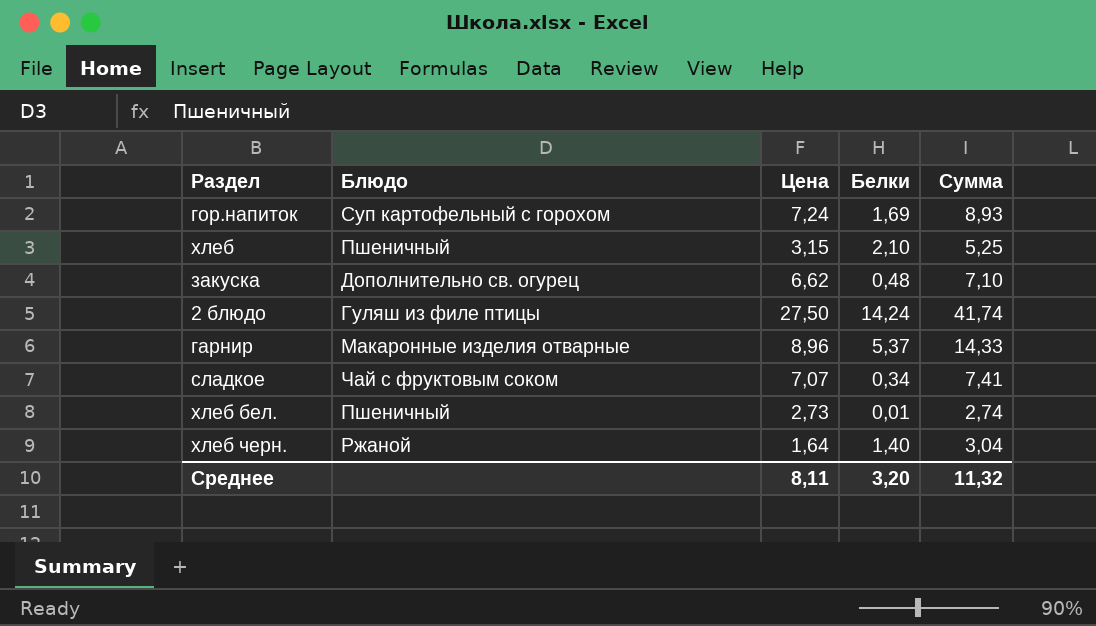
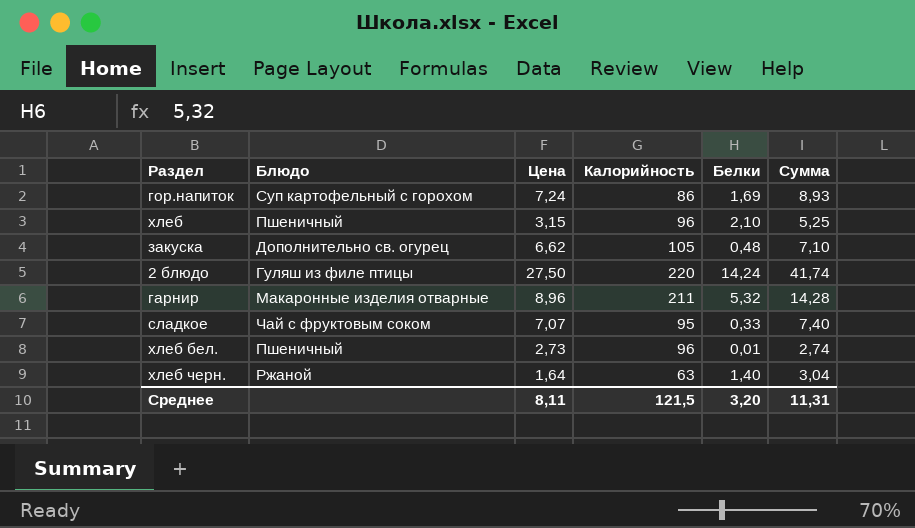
column Калорийность | position: none -> 4
гарнир | Белки: 5,37 -> 5,32
гарнир | Сумма: 14,33 -> 14,28
сладкое | Белки: 0,34 -> 0,33
сладкое | Сумма: 7,41 -> 7,40
Среднее | Сумма: 11,32 -> 11,31

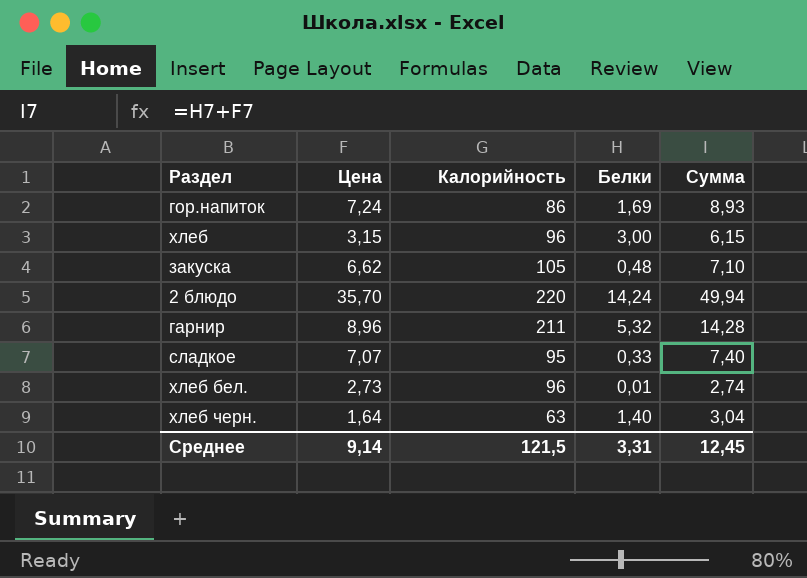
column Блюдо | position: 2 -> none
хлеб | Белки: 2,10 -> 3,00
хлеб | Сумма: 5,25 -> 6,15
2 блюдо | Цена: 27,50 -> 35,70
2 блюдо | Сумма: 41,74 -> 49,94
Среднее | Цена: 8,11 -> 9,14
Среднее | Белки: 3,20 -> 3,31
Среднее | Сумма: 11,31 -> 12,45

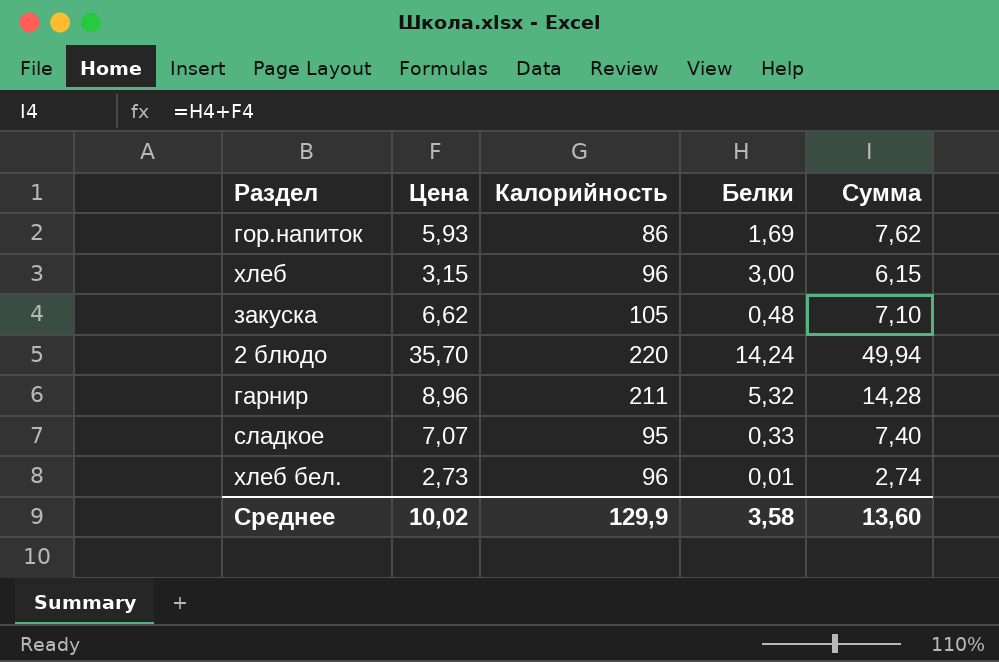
row хлеб черн.: 1,64 | 63 | 1,40 | 3,04 -> none
гор.напиток | Цена: 7,24 -> 5,93
гор.напиток | Сумма: 8,93 -> 7,62
Среднее | Цена: 9,14 -> 10,02
Среднее | Калорийность: 121,5 -> 129,9
Среднее | Белки: 3,31 -> 3,58
Среднее | Сумма: 12,45 -> 13,60

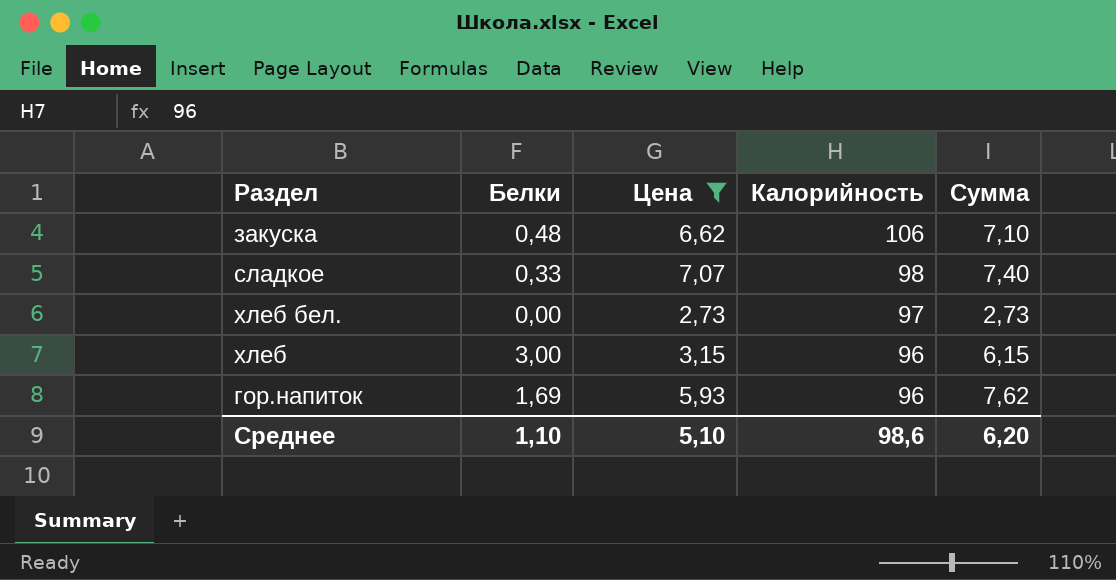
filter: none -> Цена <= 7,07
row order: none -> Калорийность descending
column Белки | position: 4 -> 2
закуска | Калорийность: 105 -> 106
сладкое | Калорийность: 95 -> 98
хлеб бел. | Белки: 0,01 -> 0,00
хлеб бел. | Калорийность: 96 -> 97
хлеб бел. | Сумма: 2,74 -> 2,73
гор.напиток | Калорийность: 86 -> 96
Среднее | Белки: 3,58 -> 1,10
Среднее | Цена: 10,02 -> 5,10
Среднее | Калорийность: 129,9 -> 98,6
Среднее | Сумма: 13,60 -> 6,20

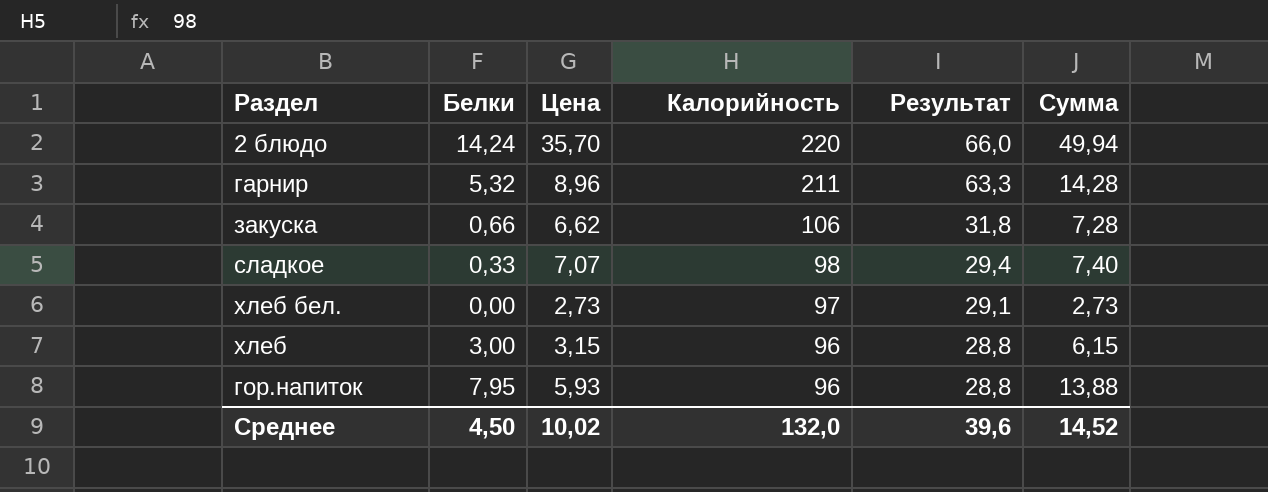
filter: Цена <= 7,07 -> none
column Результат | formula: none -> [Калорийность] * 0,3
закуска | Белки: 0,48 -> 0,66
закуска | Сумма: 7,10 -> 7,28
гор.напиток | Белки: 1,69 -> 7,95
гор.напиток | Сумма: 7,62 -> 13,88
Среднее | Белки: 1,10 -> 4,50
Среднее | Цена: 5,10 -> 10,02
Среднее | Калорийность: 98,6 -> 132,0
Среднее | Сумма: 6,20 -> 14,52

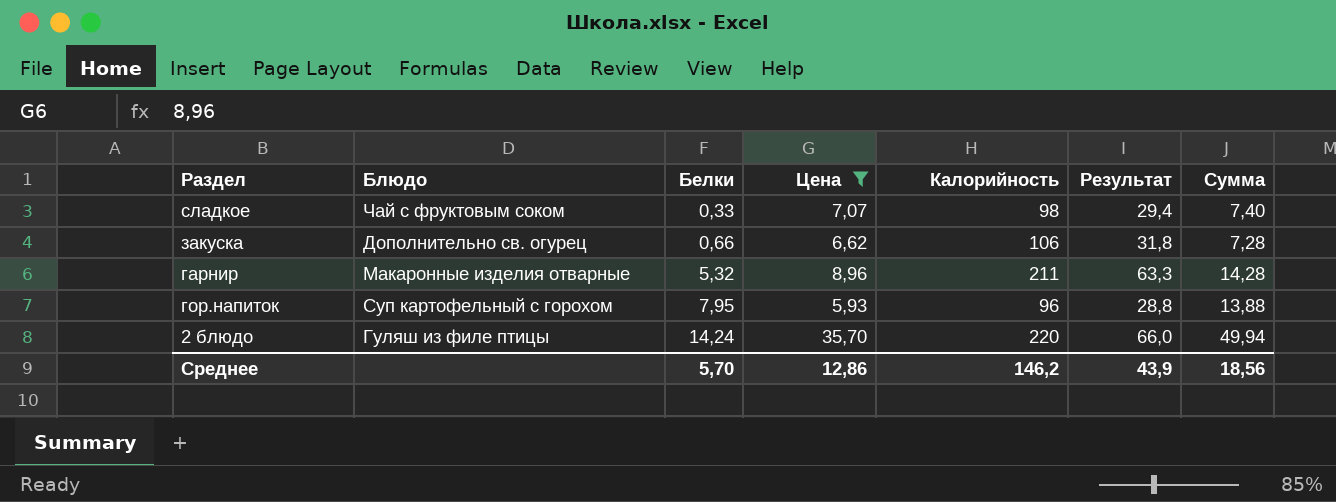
filter: none -> Цена >= 5,93
row order: Калорийность descending -> Белки ascending
column Блюдо | position: none -> 2
Среднее | Белки: 4,50 -> 5,70
Среднее | Цена: 10,02 -> 12,86
Среднее | Калорийность: 132,0 -> 146,2
Среднее | Результат: 39,6 -> 43,9
Среднее | Сумма: 14,52 -> 18,56

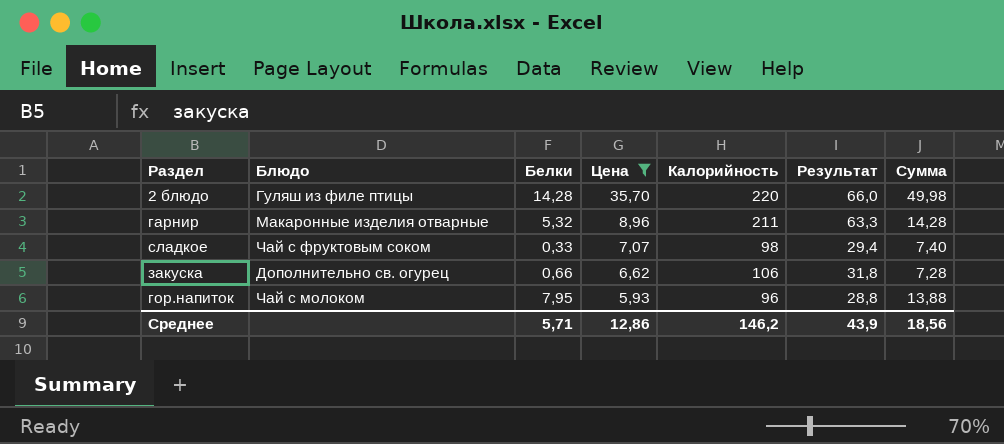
row order: Белки ascending -> Цена descending
2 блюдо | Белки: 14,24 -> 14,28
2 блюдо | Сумма: 49,94 -> 49,98
гор.напиток | Блюдо: Суп картофельный с горохом -> Чай с молоком
Среднее | Белки: 5,70 -> 5,71

